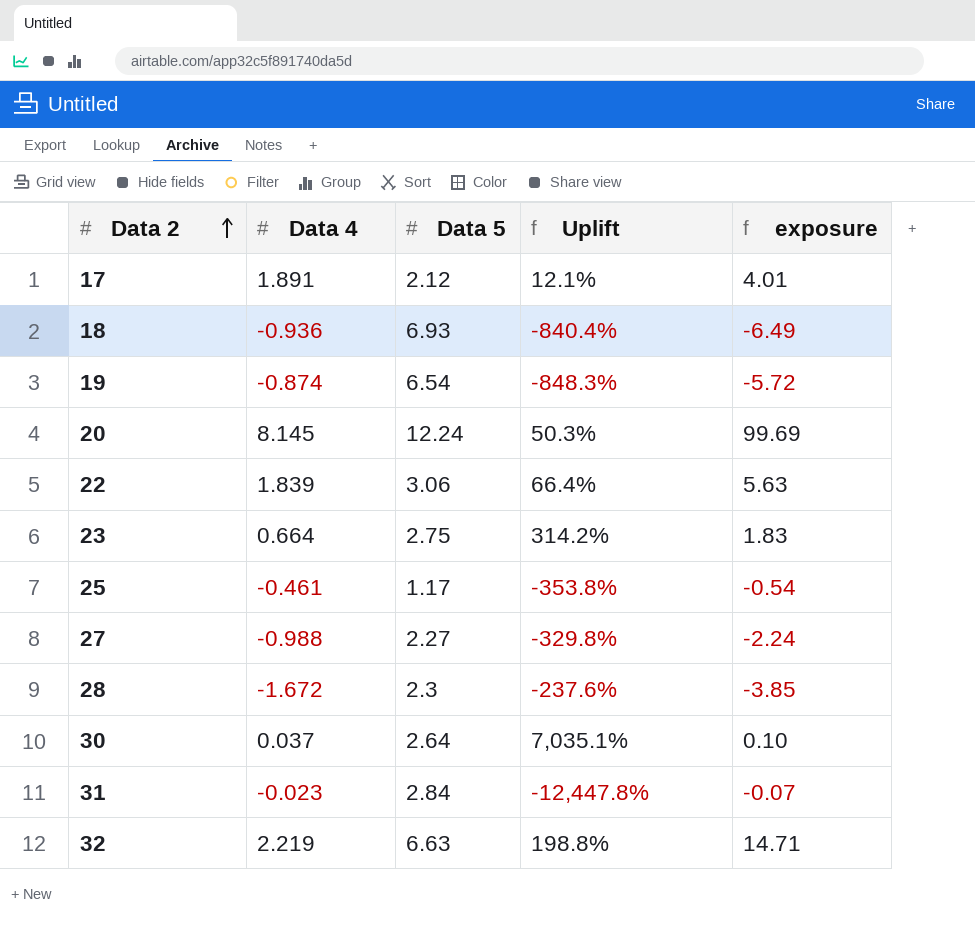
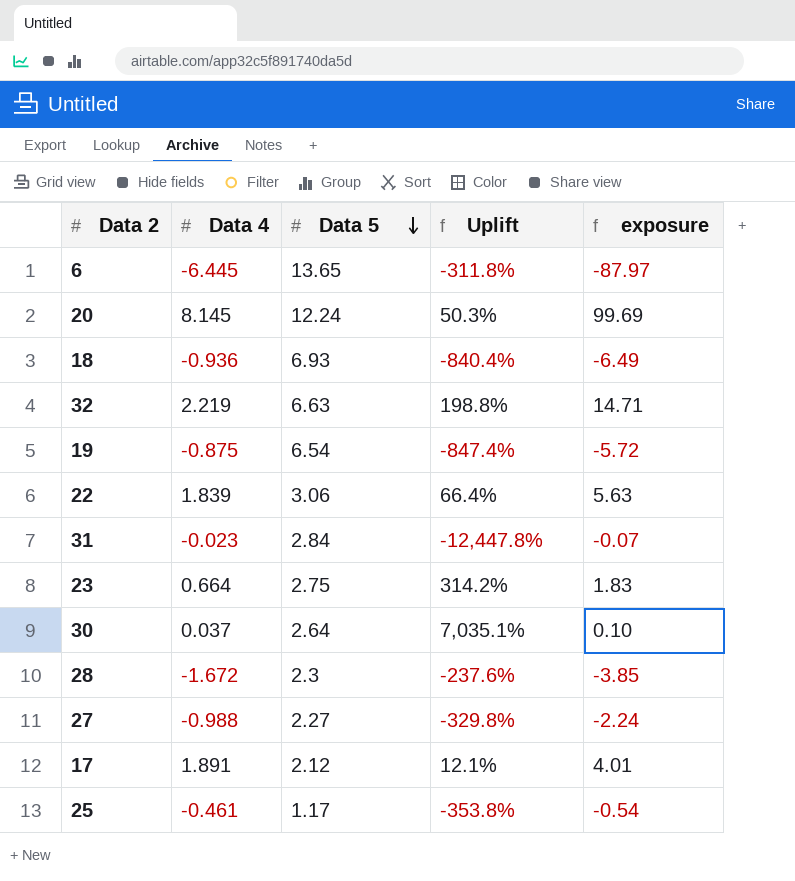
row order: Data 2 ascending -> Data 5 descending
row 6: none -> -6.445 | 13.65 | -311.8% | -87.97
19 | Data 4: -0.874 -> -0.875
19 | Uplift: -848.3% -> -847.4%

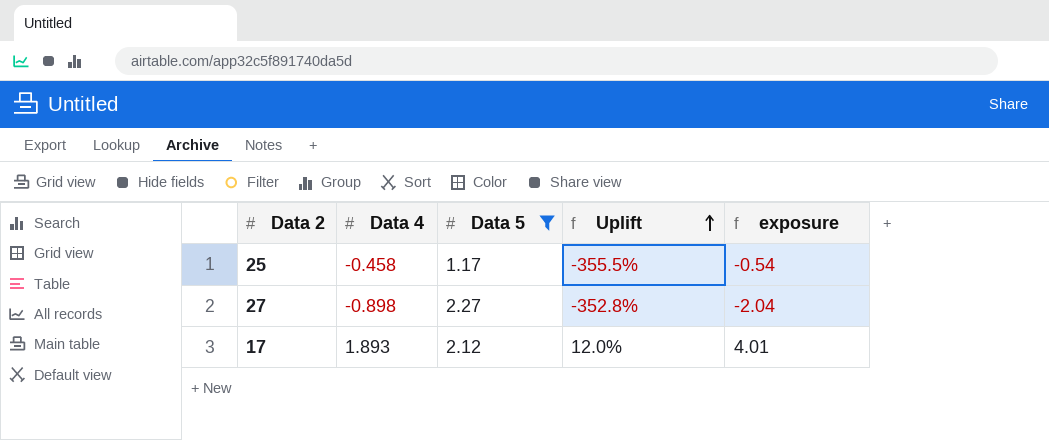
filter: none -> Data 5 <= 2.27
row order: Data 5 descending -> Uplift ascending
25 | Data 4: -0.461 -> -0.458
25 | Uplift: -353.8% -> -355.5%
27 | Data 4: -0.988 -> -0.898
27 | Uplift: -329.8% -> -352.8%
27 | exposure: -2.24 -> -2.04
17 | Data 4: 1.891 -> 1.893
17 | Uplift: 12.1% -> 12.0%

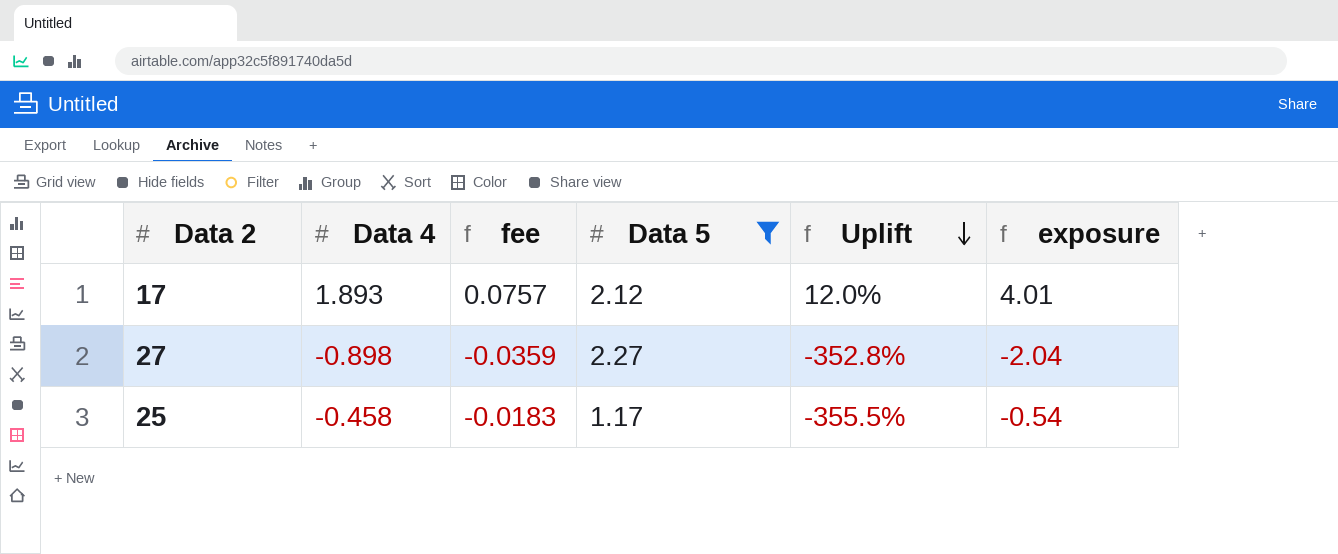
row order: Uplift ascending -> Uplift descending
column fee | formula: none -> [Data 4] * 0.04

